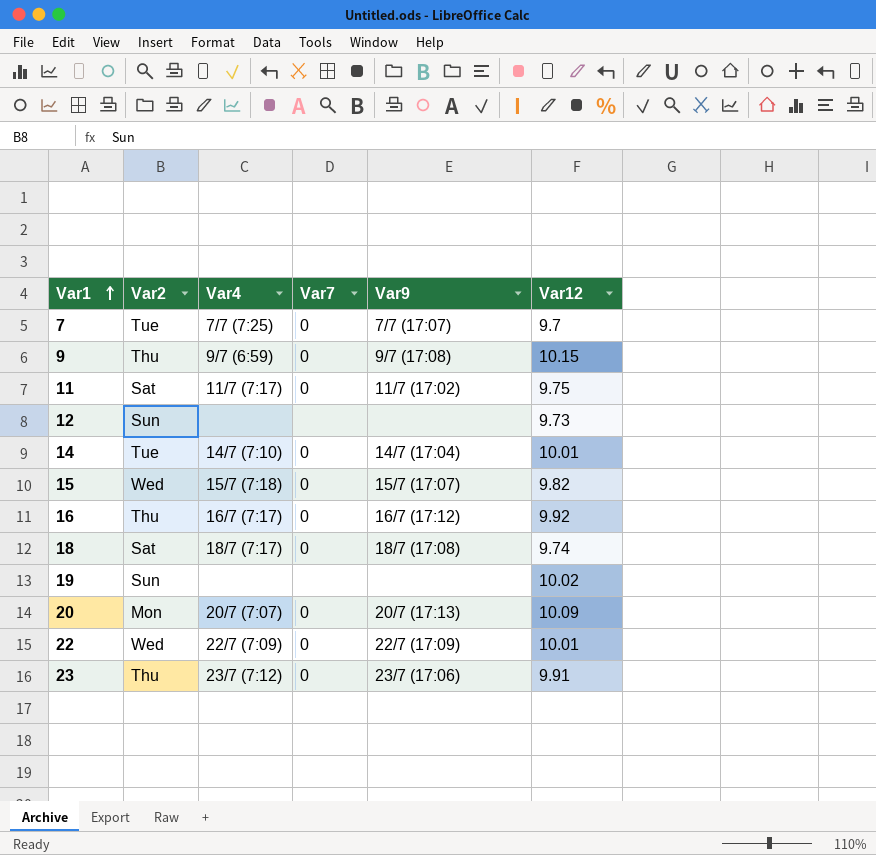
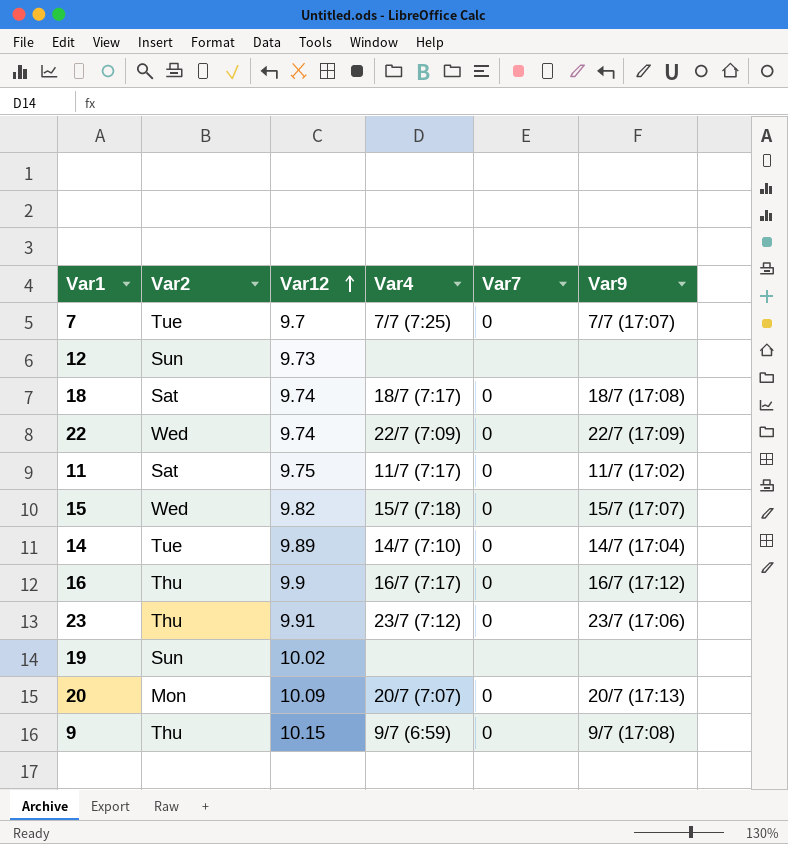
row order: Var1 ascending -> Var12 ascending
column Var12 | position: 6 -> 3
22 | Var12: 10.01 -> 9.74
14 | Var12: 10.01 -> 9.89
16 | Var12: 9.92 -> 9.9

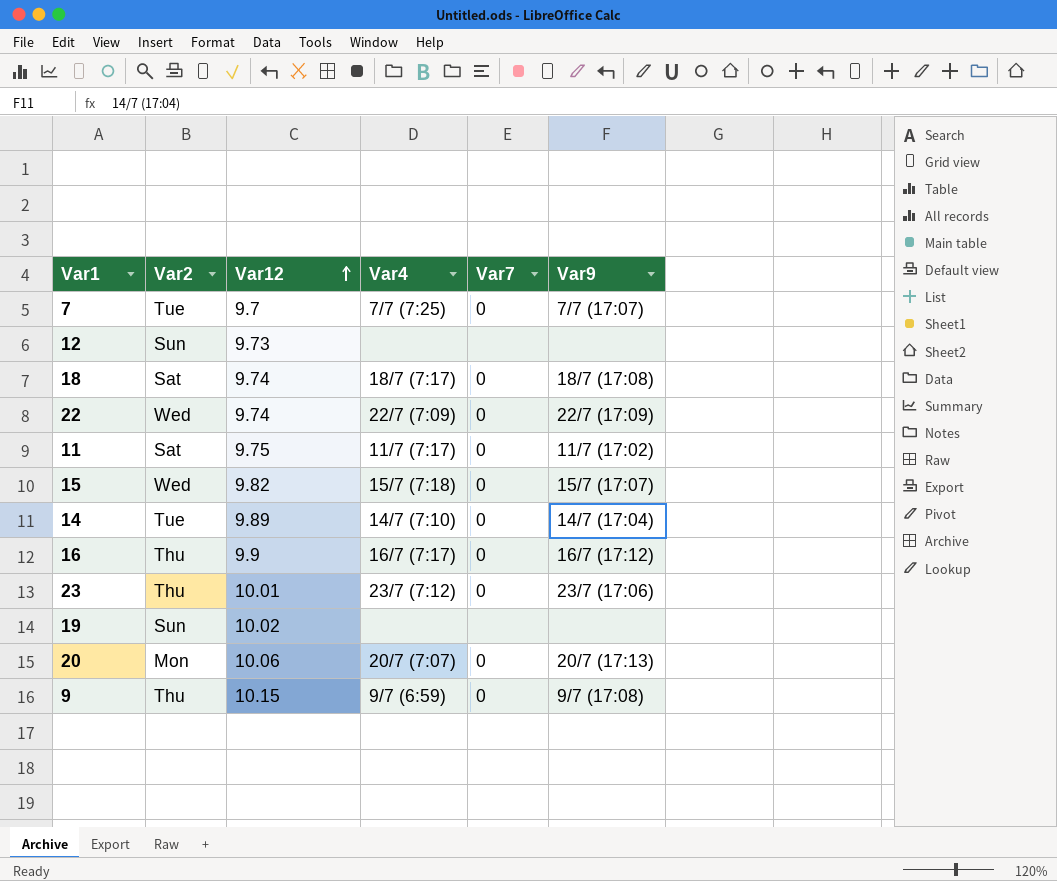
23 | Var12: 9.91 -> 10.01
20 | Var12: 10.09 -> 10.06

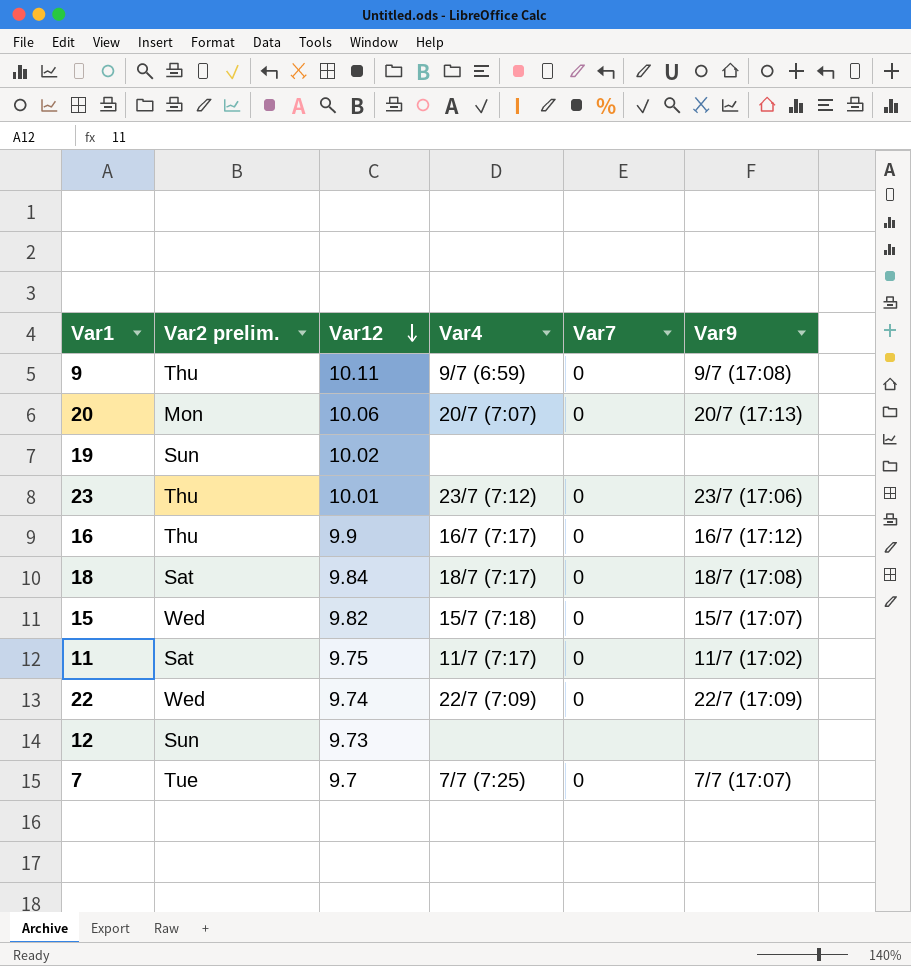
row order: Var12 ascending -> Var12 descending
column name: Var2 -> Var2 prelim.
row 14: Tue | 9.89 | 14/7 (7:10) | 0 | 14/7 (17:04) -> none
9 | Var12: 10.15 -> 10.11
18 | Var12: 9.74 -> 9.84

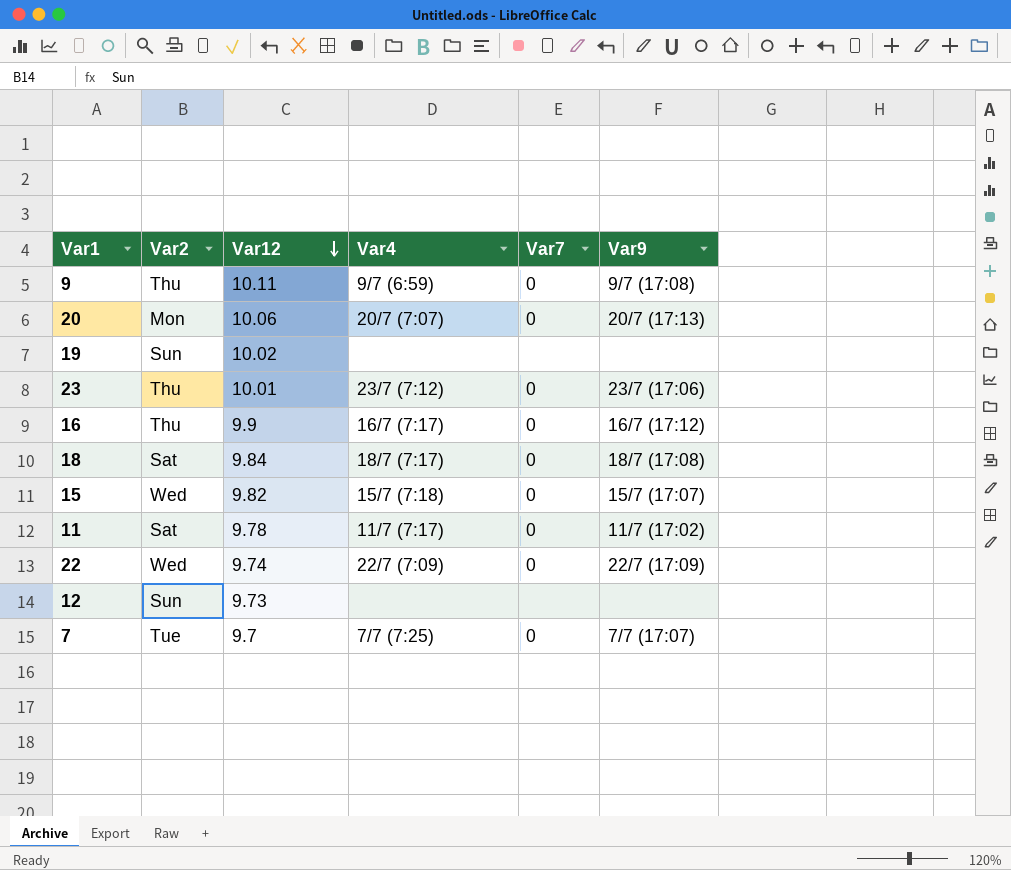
column name: Var2 prelim. -> Var2
11 | Var12: 9.75 -> 9.78

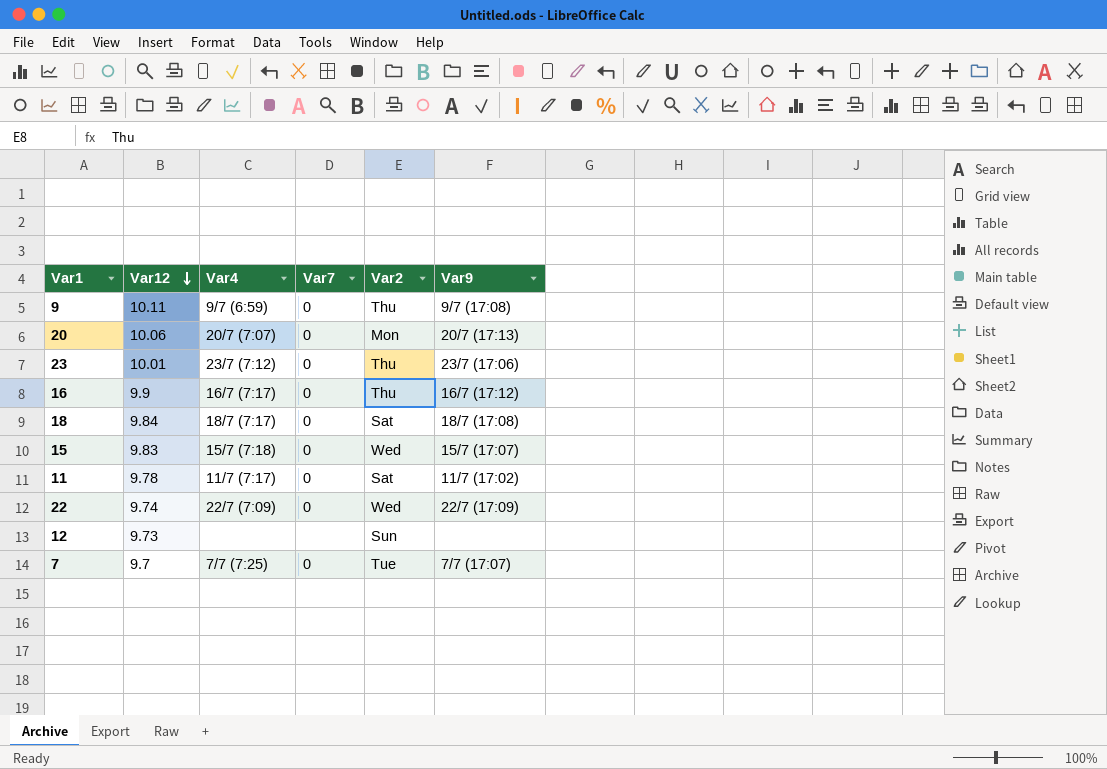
column Var2 | position: 2 -> 5
row 19: Sun | 10.02 | none | none | none -> none
15 | Var12: 9.82 -> 9.83

